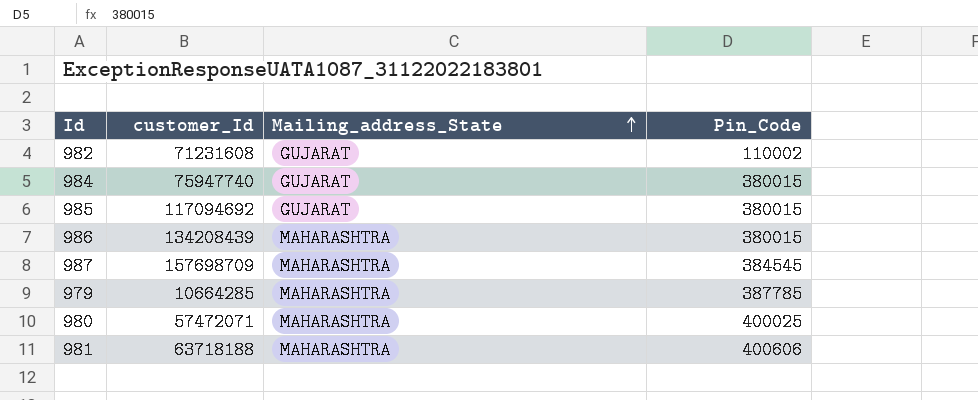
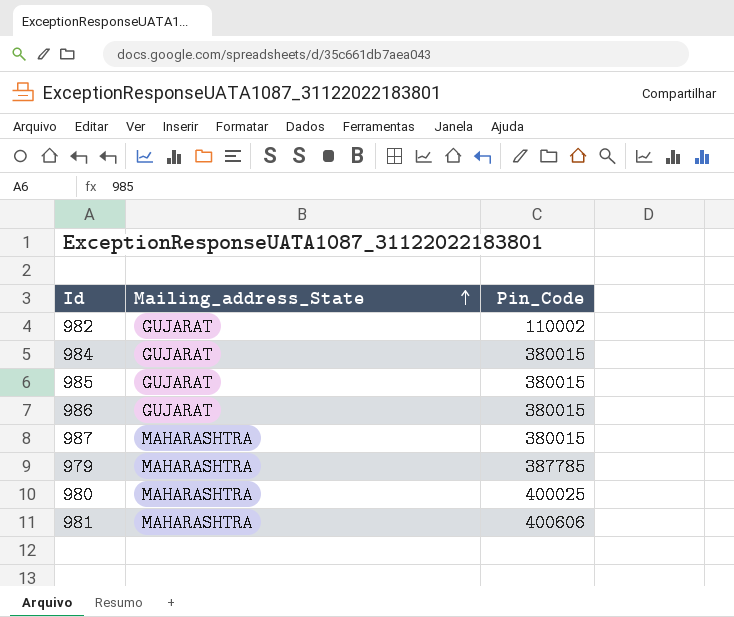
column customer_Id | position: 2 -> none
986 | Mailing_address_State: MAHARASHTRA -> GUJARAT
987 | Pin_Code: 384545 -> 380015

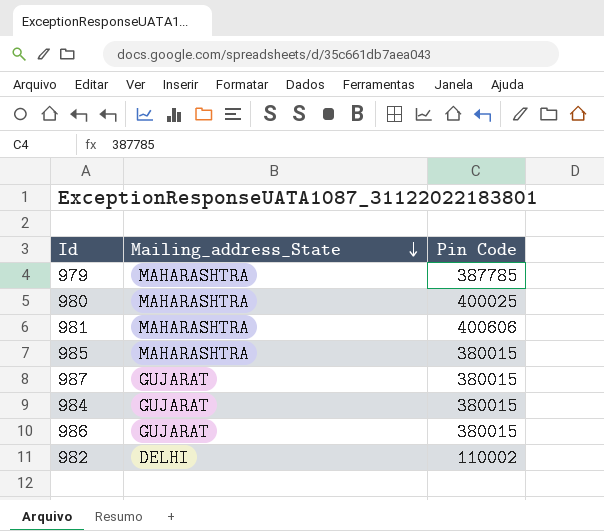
row order: Mailing_address_State ascending -> Mailing_address_State descending
column name: Pin_Code -> Pin Code
985 | Mailing_address_State: GUJARAT -> MAHARASHTRA
987 | Mailing_address_State: MAHARASHTRA -> GUJARAT
982 | Mailing_address_State: GUJARAT -> DELHI

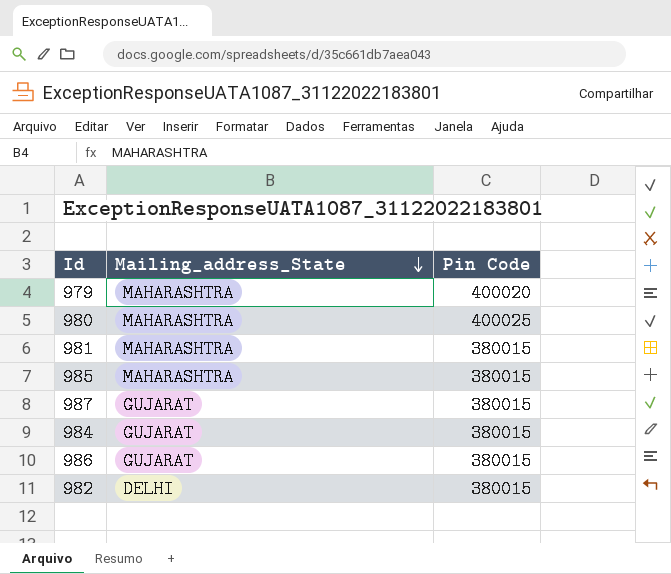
979 | Pin Code: 387785 -> 400020
981 | Pin Code: 400606 -> 380015
982 | Pin Code: 110002 -> 380015

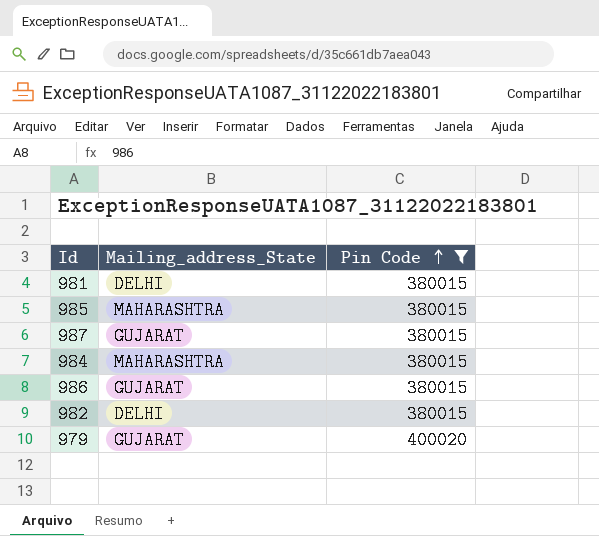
filter: none -> Pin Code != 400025
row order: Mailing_address_State descending -> Pin Code ascending
981 | Mailing_address_State: MAHARASHTRA -> DELHI
984 | Mailing_address_State: GUJARAT -> MAHARASHTRA
979 | Mailing_address_State: MAHARASHTRA -> GUJARAT

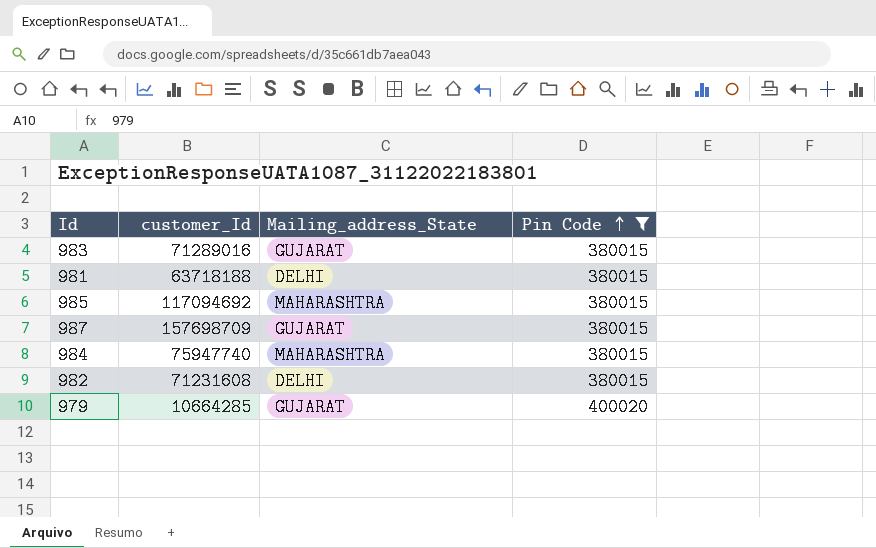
column customer_Id | position: none -> 2
row 986: GUJARAT | 380015 -> none
row 983: none -> 71289016 | GUJARAT | 380015

